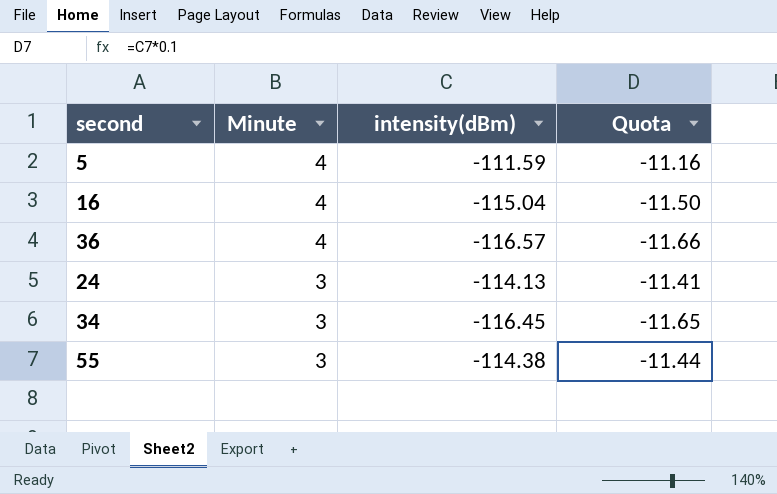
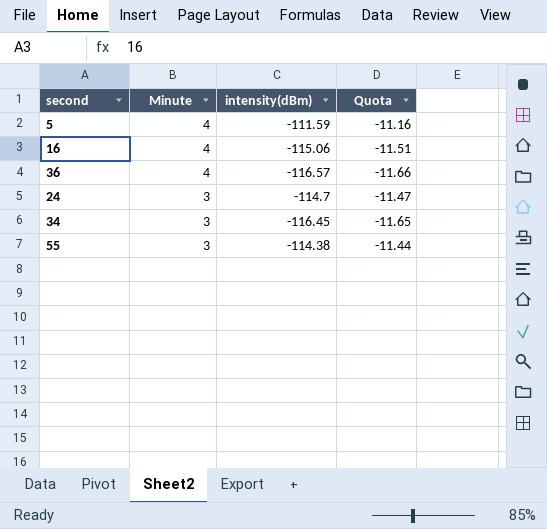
16 | intensity(dBm): -115.04 -> -115.06
16 | Quota: -11.50 -> -11.51
24 | intensity(dBm): -114.13 -> -114.7
24 | Quota: -11.41 -> -11.47

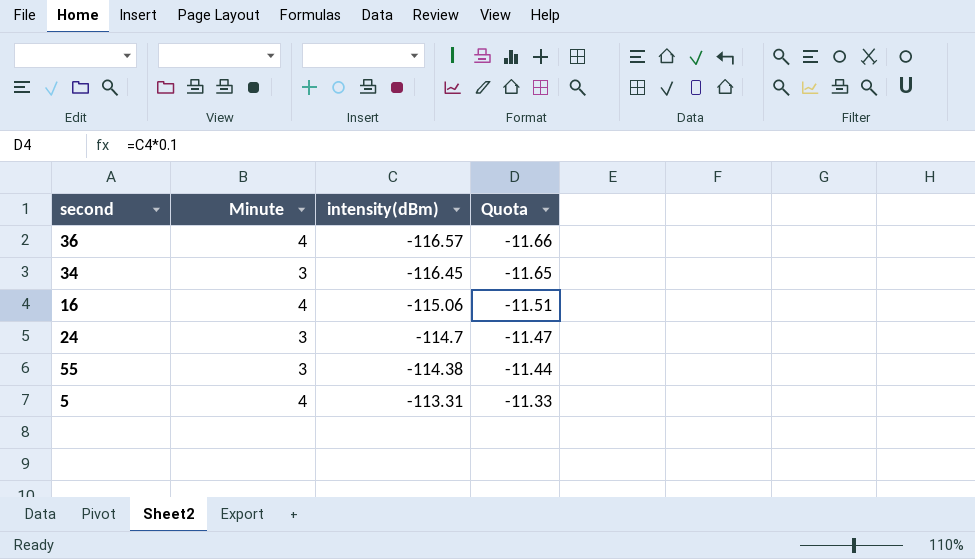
row order: Minute descending -> intensity(dBm) ascending
5 | intensity(dBm): -111.59 -> -113.31
5 | Quota: -11.16 -> -11.33

